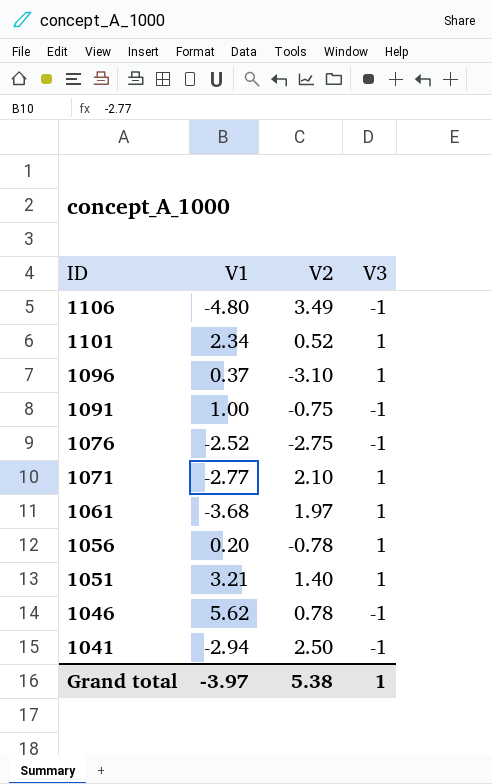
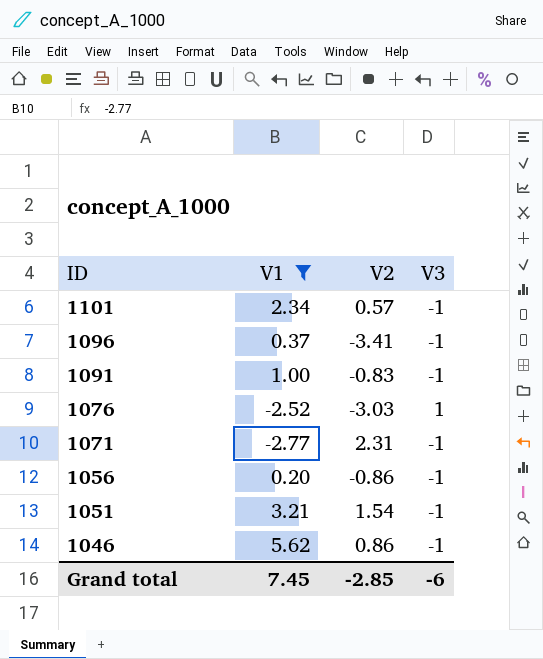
filter: none -> V1 >= -2.77
1101 | V2: 0.52 -> 0.57
1101 | V3: 1 -> -1
1096 | V2: -3.10 -> -3.41
1096 | V3: 1 -> -1
1091 | V2: -0.75 -> -0.83
1076 | V2: -2.75 -> -3.03
1076 | V3: -1 -> 1
1071 | V2: 2.10 -> 2.31
1071 | V3: 1 -> -1
1056 | V2: -0.78 -> -0.86
1056 | V3: 1 -> -1
1051 | V2: 1.40 -> 1.54
1051 | V3: 1 -> -1
1046 | V2: 0.78 -> 0.86
Grand total | V1: -3.97 -> 7.45
Grand total | V2: 5.38 -> -2.85
Grand total | V3: 1 -> -6

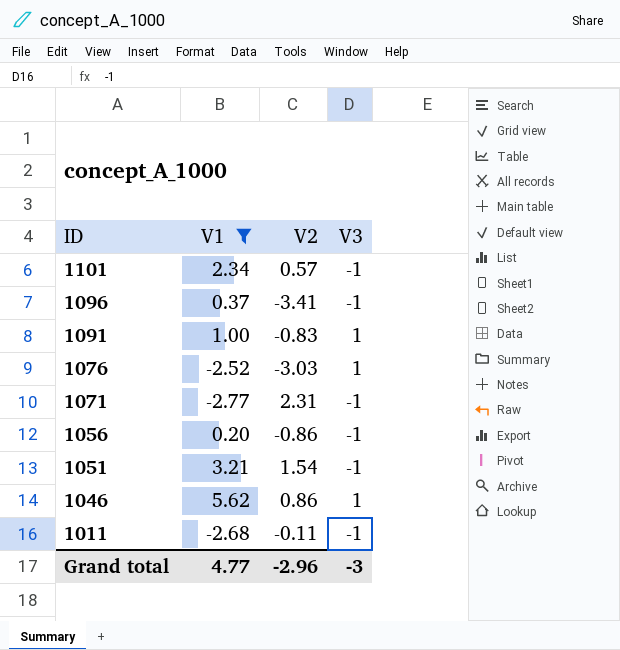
1091 | V3: -1 -> 1
1046 | V3: -1 -> 1
row 1011: none -> -2.68 | -0.11 | -1
Grand total | V1: 7.45 -> 4.77
Grand total | V2: -2.85 -> -2.96
Grand total | V3: -6 -> -3

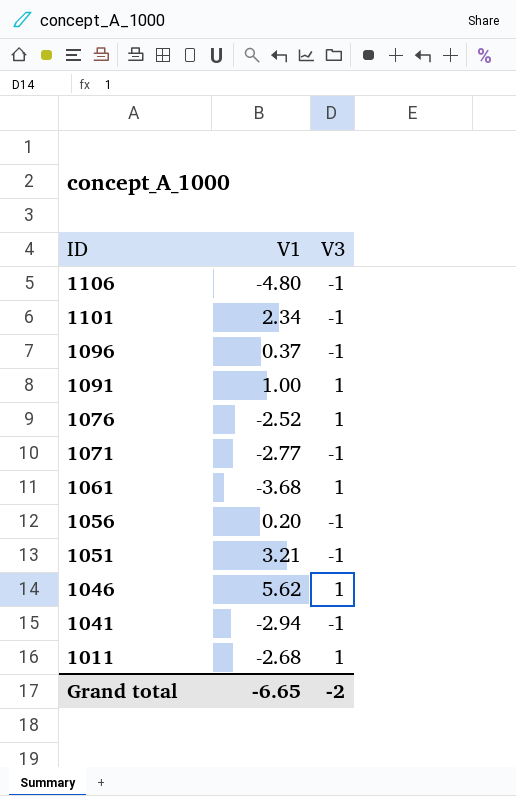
filter: V1 >= -2.77 -> none
column V2 | position: 3 -> none
1011 | V3: -1 -> 1
Grand total | V1: 4.77 -> -6.65
Grand total | V3: -3 -> -2

